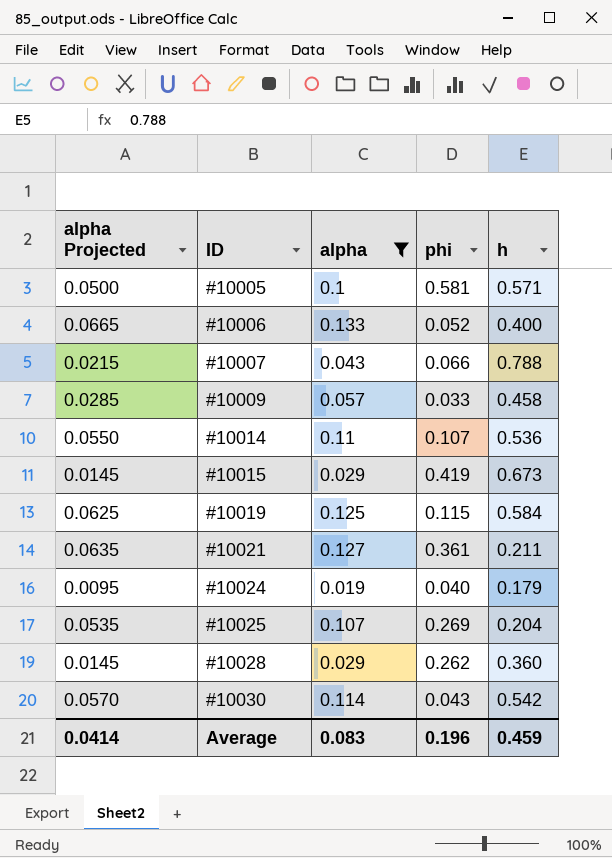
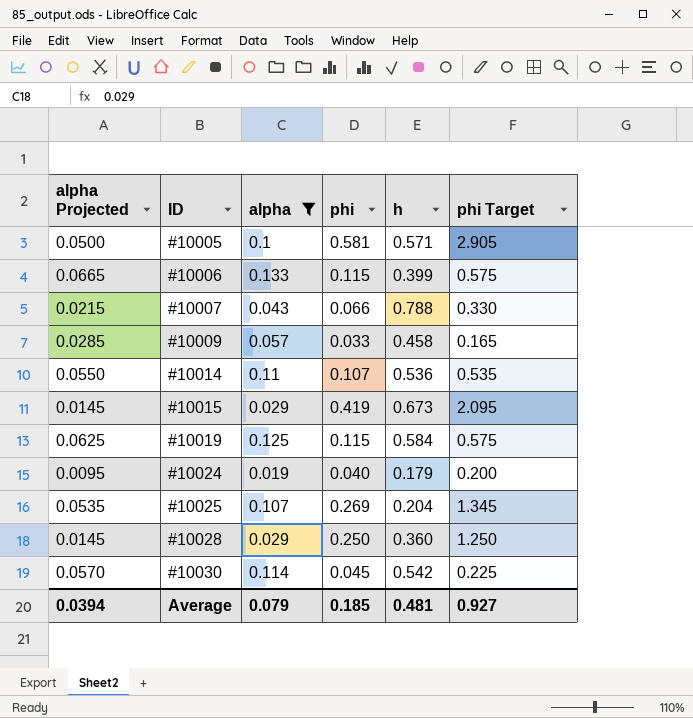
column phi Target | formula: none -> [phi] * 5
row #10021: 0.0635 | 0.127 | 0.361 | 0.211 -> none
#10006 | phi: 0.052 -> 0.115
#10006 | h: 0.400 -> 0.399
#10028 | phi: 0.262 -> 0.250
#10030 | phi: 0.043 -> 0.045
Average | alpha Projected: 0.0414 -> 0.0394
Average | alpha: 0.083 -> 0.079
Average | phi: 0.196 -> 0.185
Average | h: 0.459 -> 0.481

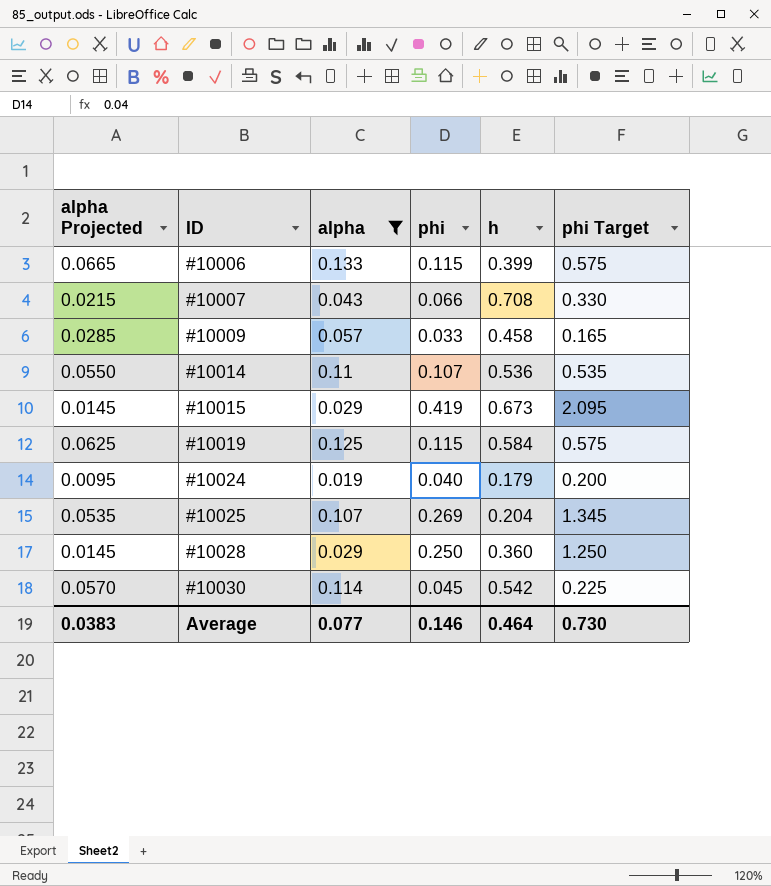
row #10005: 0.0500 | 0.1 | 0.581 | 0.571 | 2.905 -> none
#10007 | h: 0.788 -> 0.708
Average | alpha Projected: 0.0394 -> 0.0383
Average | alpha: 0.079 -> 0.077
Average | phi: 0.185 -> 0.146
Average | h: 0.481 -> 0.464
Average | phi Target: 0.927 -> 0.730

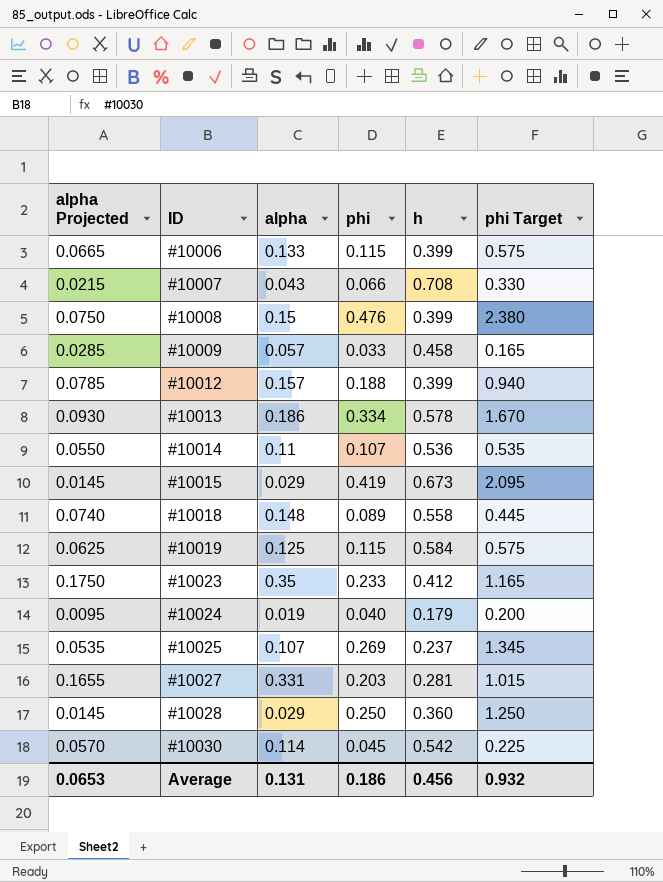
filter: alpha <= 0.133 -> none
#10025 | h: 0.204 -> 0.237
Average | alpha Projected: 0.0383 -> 0.0653
Average | alpha: 0.077 -> 0.131
Average | phi: 0.146 -> 0.186
Average | h: 0.464 -> 0.456
Average | phi Target: 0.730 -> 0.932

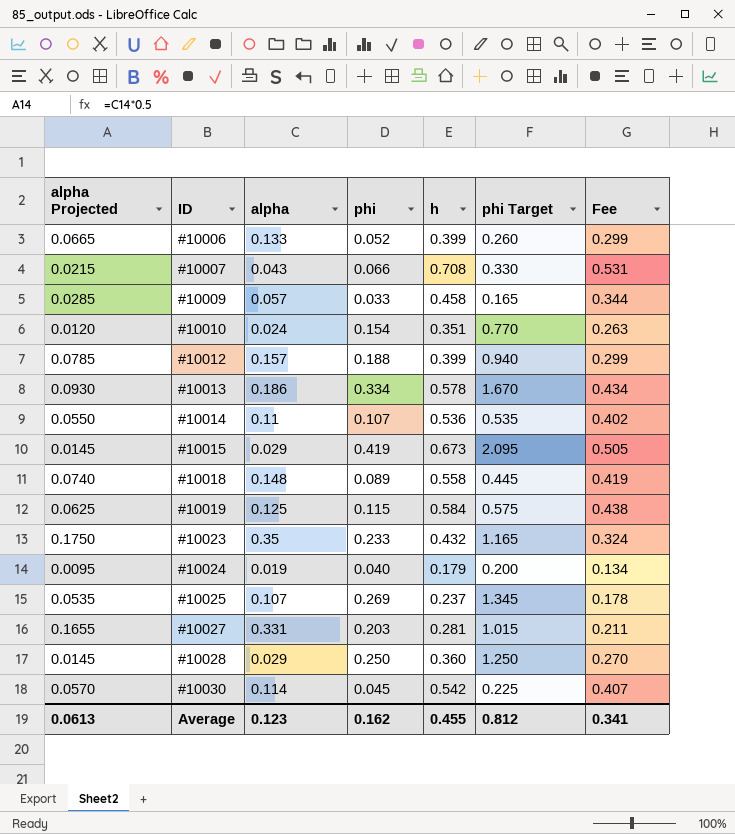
column Fee | formula: none -> [h] * 0.75
row #10008: 0.0750 | 0.15 | 0.476 | 0.399 | 2.380 -> none
#10006 | phi: 0.115 -> 0.052
#10006 | phi Target: 0.575 -> 0.260
row #10010: none -> 0.0120 | 0.024 | 0.154 | 0.351 | 0.770 | 0.263
#10023 | h: 0.412 -> 0.432
Average | alpha Projected: 0.0653 -> 0.0613
Average | alpha: 0.131 -> 0.123
Average | phi: 0.186 -> 0.162
Average | h: 0.456 -> 0.455
Average | phi Target: 0.932 -> 0.812

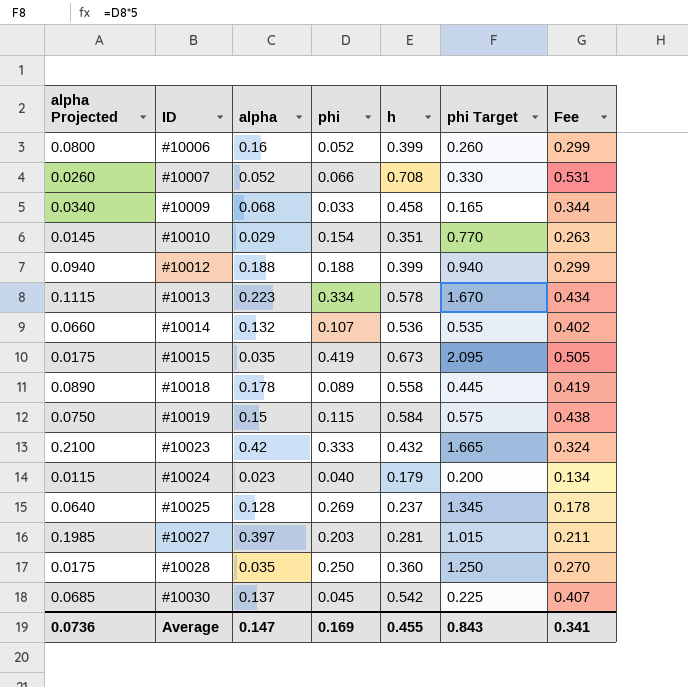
#10006 | alpha Projected: 0.0665 -> 0.0800
#10006 | alpha: 0.133 -> 0.16
#10007 | alpha Projected: 0.0215 -> 0.0260
#10007 | alpha: 0.043 -> 0.052
#10009 | alpha Projected: 0.0285 -> 0.0340
#10009 | alpha: 0.057 -> 0.068
#10010 | alpha Projected: 0.0120 -> 0.0145
#10010 | alpha: 0.024 -> 0.029
#10012 | alpha Projected: 0.0785 -> 0.0940
#10012 | alpha: 0.157 -> 0.188
#10013 | alpha Projected: 0.0930 -> 0.1115
#10013 | alpha: 0.186 -> 0.223
#10014 | alpha Projected: 0.0550 -> 0.0660
#10014 | alpha: 0.11 -> 0.132
#10015 | alpha Projected: 0.0145 -> 0.0175
#10015 | alpha: 0.029 -> 0.035
#10018 | alpha Projected: 0.0740 -> 0.0890
#10018 | alpha: 0.148 -> 0.178
#10019 | alpha Projected: 0.0625 -> 0.0750
#10019 | alpha: 0.125 -> 0.15
#10023 | alpha Projected: 0.1750 -> 0.2100
#10023 | alpha: 0.35 -> 0.42
#10023 | phi: 0.233 -> 0.333
#10023 | phi Target: 1.165 -> 1.665
#10024 | alpha Projected: 0.0095 -> 0.0115
#10024 | alpha: 0.019 -> 0.023
#10025 | alpha Projected: 0.0535 -> 0.0640
#10025 | alpha: 0.107 -> 0.128
#10027 | alpha Projected: 0.1655 -> 0.1985
#10027 | alpha: 0.331 -> 0.397
#10028 | alpha Projected: 0.0145 -> 0.0175
#10028 | alpha: 0.029 -> 0.035
#10030 | alpha Projected: 0.0570 -> 0.0685
#10030 | alpha: 0.114 -> 0.137
Average | alpha Projected: 0.0613 -> 0.0736
Average | alpha: 0.123 -> 0.147
Average | phi: 0.162 -> 0.169
Average | phi Target: 0.812 -> 0.843

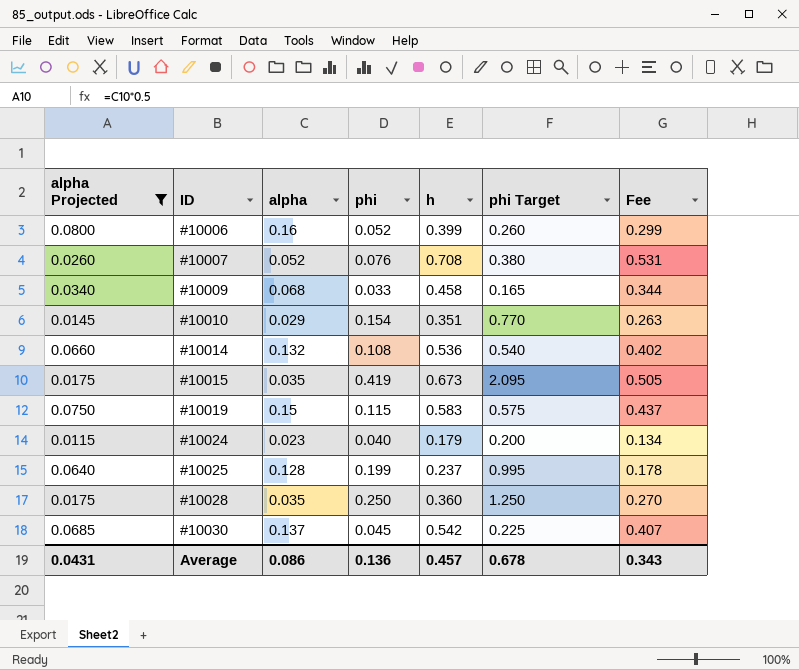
filter: none -> alpha Projected <= 0.0800
#10007 | phi: 0.066 -> 0.076
#10007 | phi Target: 0.330 -> 0.380
#10014 | phi: 0.107 -> 0.108
#10014 | phi Target: 0.535 -> 0.540
#10019 | h: 0.584 -> 0.583
#10019 | Fee: 0.438 -> 0.437
#10025 | phi: 0.269 -> 0.199
#10025 | phi Target: 1.345 -> 0.995
Average | alpha Projected: 0.0736 -> 0.0431
Average | alpha: 0.147 -> 0.086
Average | phi: 0.169 -> 0.136
Average | h: 0.455 -> 0.457
Average | phi Target: 0.843 -> 0.678
Average | Fee: 0.341 -> 0.343

